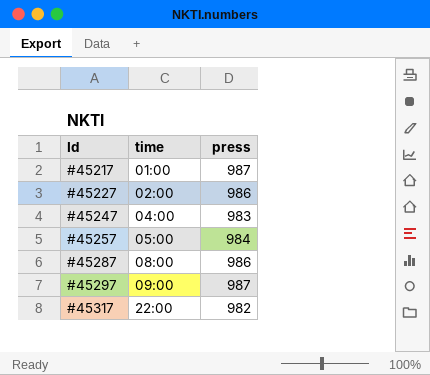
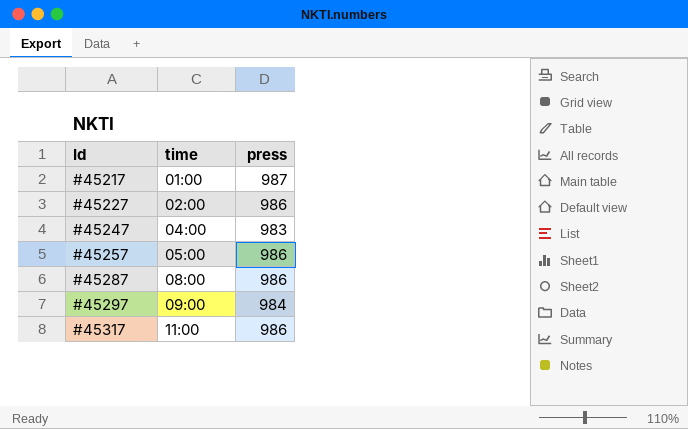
#45257 | press: 984 -> 986
#45297 | press: 987 -> 984
#45317 | time: 22:00 -> 11:00
#45317 | press: 982 -> 986

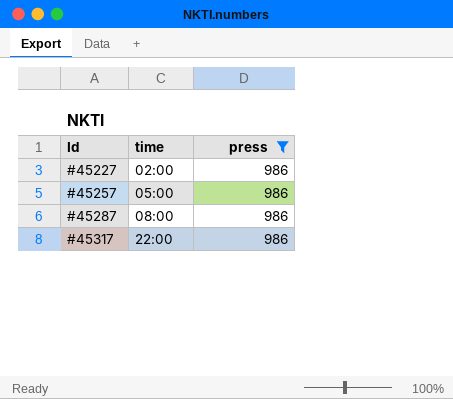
filter: none -> press = 986
#45317 | time: 11:00 -> 22:00

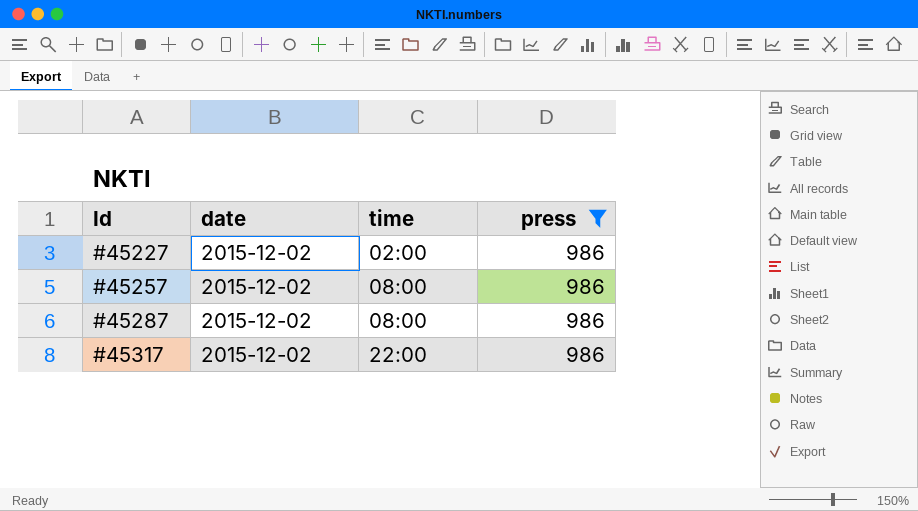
column date | position: none -> 2
#45257 | time: 05:00 -> 08:00

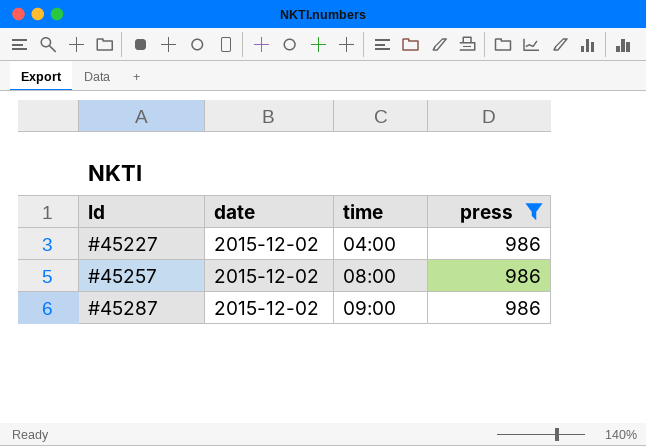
row #45317: 2015-12-02 | 22:00 | 986 -> none
#45227 | time: 02:00 -> 04:00
#45287 | time: 08:00 -> 09:00

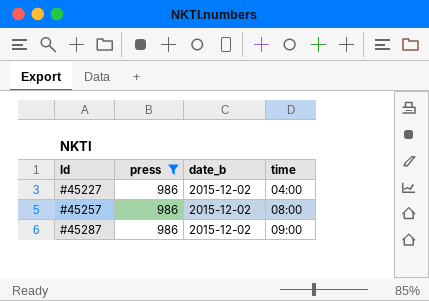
column press | position: 4 -> 2
column name: date -> date_b

